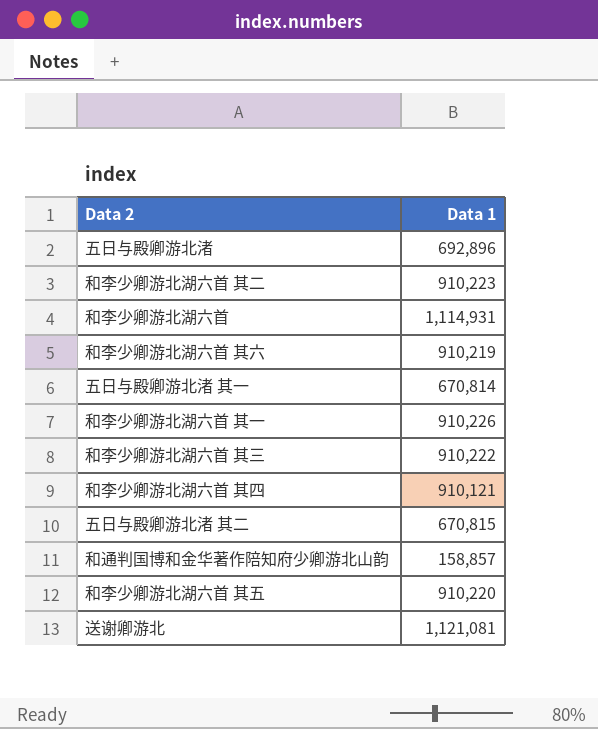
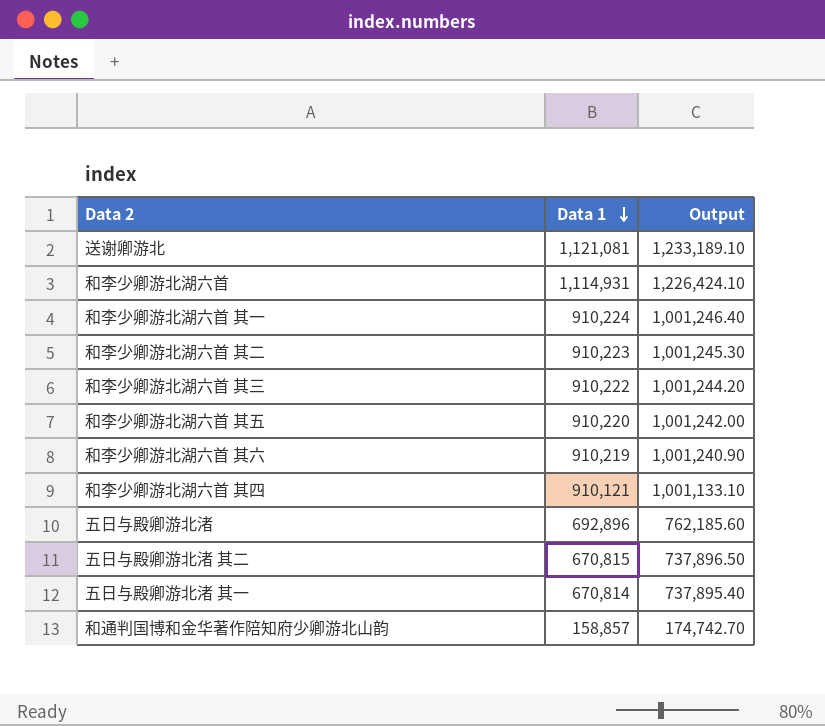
row order: none -> Data 1 descending
column Output | formula: none -> [Data 1] * 1.1
和李少卿游北湖六首 其一 | Data 1: 910,226 -> 910,224

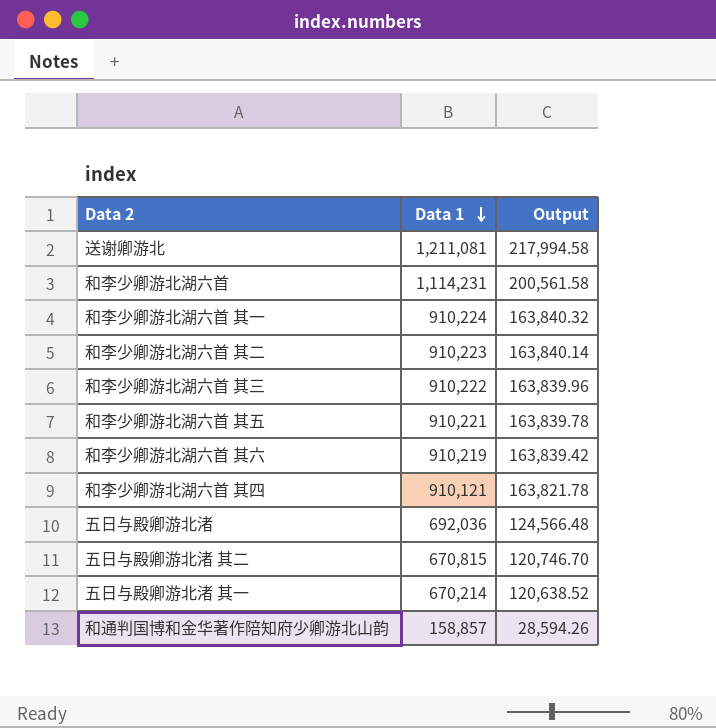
column Output | formula: [Data 1] * 1.1 -> [Data 1] * 0.18
送谢卿游北 | Data 1: 1,121,081 -> 1,211,081
和李少卿游北湖六首 | Data 1: 1,114,931 -> 1,114,231
和李少卿游北湖六首 其五 | Data 1: 910,220 -> 910,221
五日与殿卿游北渚 | Data 1: 692,896 -> 692,036
五日与殿卿游北渚 其一 | Data 1: 670,814 -> 670,214

